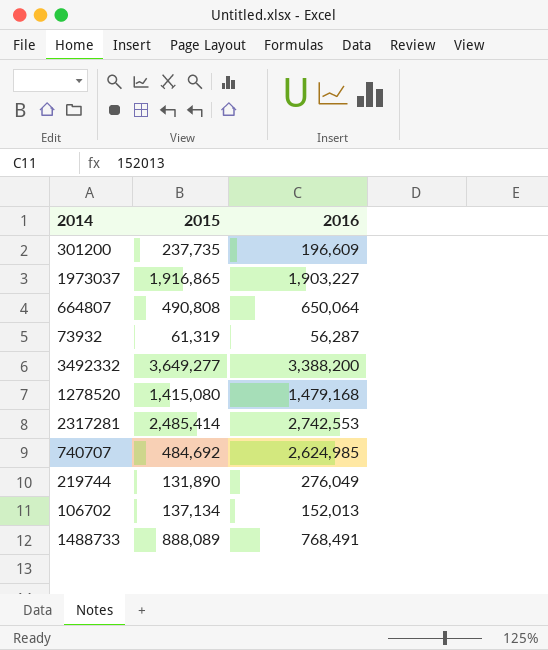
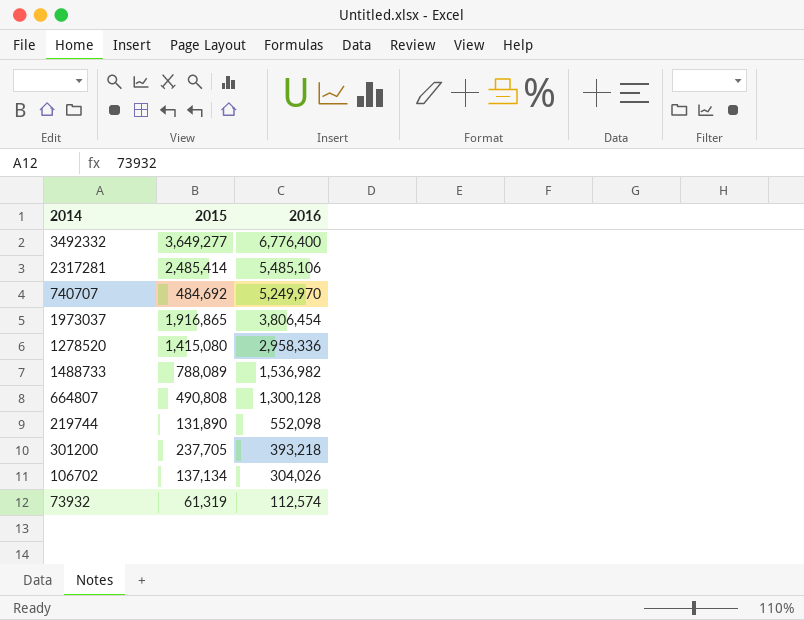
row order: none -> 2016 descending
3492332 | 2016: 3,388,200 -> 6,776,400
2317281 | 2016: 2,742,553 -> 5,485,106
740707 | 2016: 2,624,985 -> 5,249,970
1973037 | 2016: 1,903,227 -> 3,806,454
1278520 | 2016: 1,479,168 -> 2,958,336
1488733 | 2015: 888,089 -> 788,089
1488733 | 2016: 768,491 -> 1,536,982
664807 | 2016: 650,064 -> 1,300,128
219744 | 2016: 276,049 -> 552,098
301200 | 2015: 237,735 -> 237,705
301200 | 2016: 196,609 -> 393,218
106702 | 2016: 152,013 -> 304,026
73932 | 2016: 56,287 -> 112,574

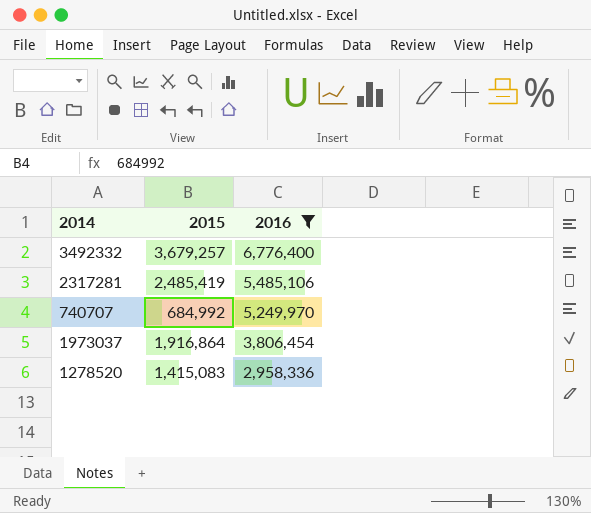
filter: none -> 2016 >= 2,958,336
3492332 | 2015: 3,649,277 -> 3,679,257
2317281 | 2015: 2,485,414 -> 2,485,419
740707 | 2015: 484,692 -> 684,992
1973037 | 2015: 1,916,865 -> 1,916,864
1278520 | 2015: 1,415,080 -> 1,415,083

